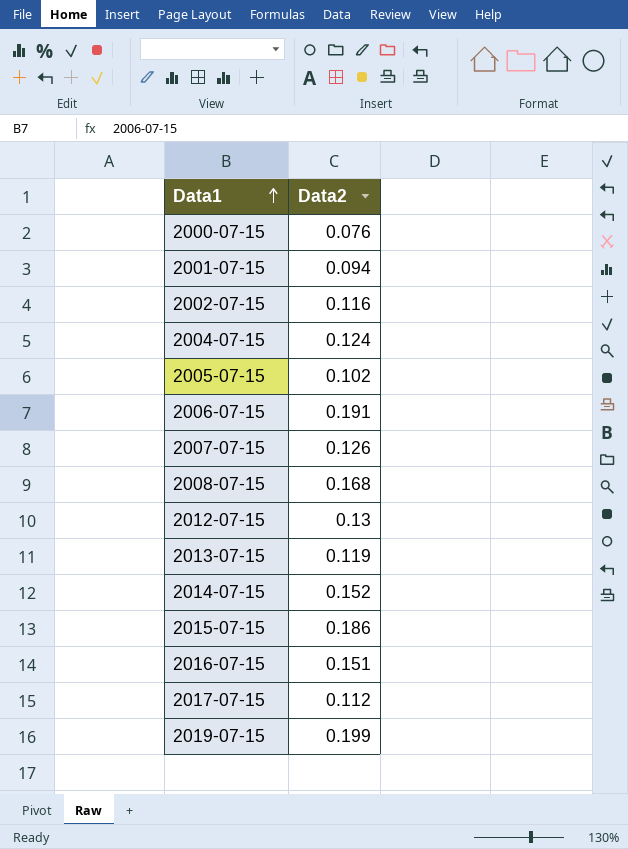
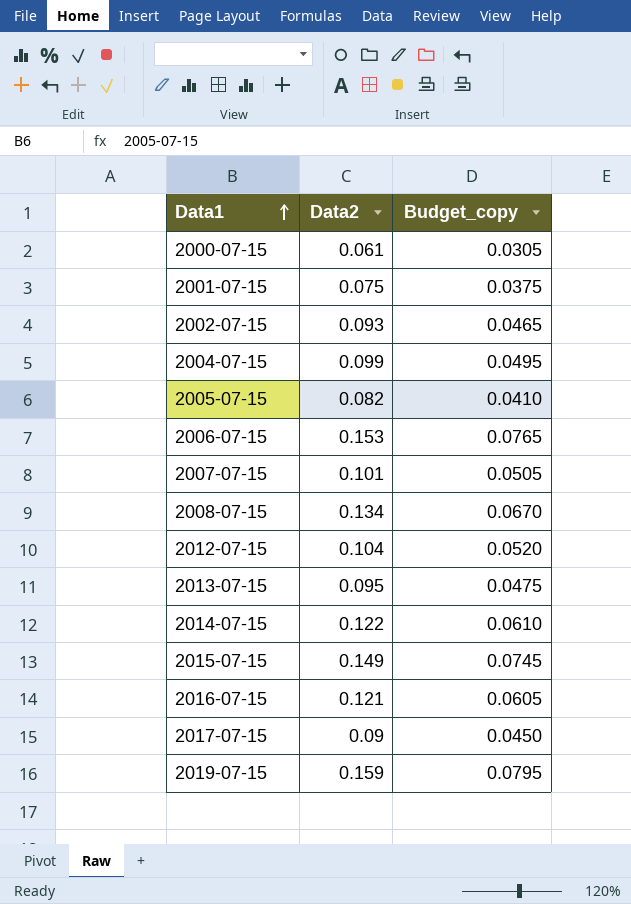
column Budget_copy | formula: none -> [Data2] * 0.5
2000-07-15 | Data2: 0.076 -> 0.061
2001-07-15 | Data2: 0.094 -> 0.075
2002-07-15 | Data2: 0.116 -> 0.093
2004-07-15 | Data2: 0.124 -> 0.099
2005-07-15 | Data2: 0.102 -> 0.082
2006-07-15 | Data2: 0.191 -> 0.153
2007-07-15 | Data2: 0.126 -> 0.101
2008-07-15 | Data2: 0.168 -> 0.134
2012-07-15 | Data2: 0.13 -> 0.104
2013-07-15 | Data2: 0.119 -> 0.095
2014-07-15 | Data2: 0.152 -> 0.122
2015-07-15 | Data2: 0.186 -> 0.149
2016-07-15 | Data2: 0.151 -> 0.121
2017-07-15 | Data2: 0.112 -> 0.09
2019-07-15 | Data2: 0.199 -> 0.159

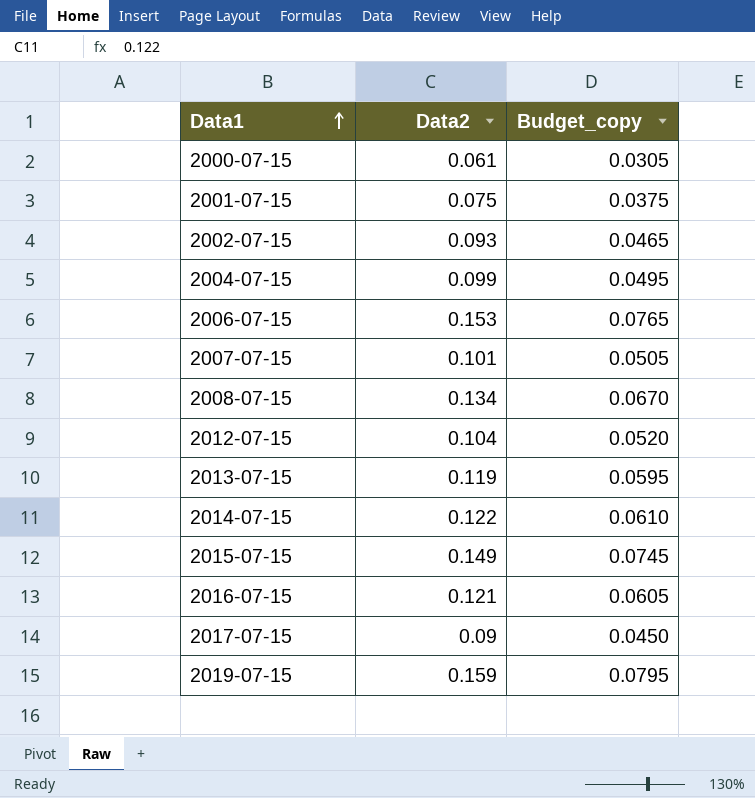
row 2005-07-15: 0.082 | 0.0410 -> none
2013-07-15 | Data2: 0.095 -> 0.119
2013-07-15 | Budget_copy: 0.0475 -> 0.0595

